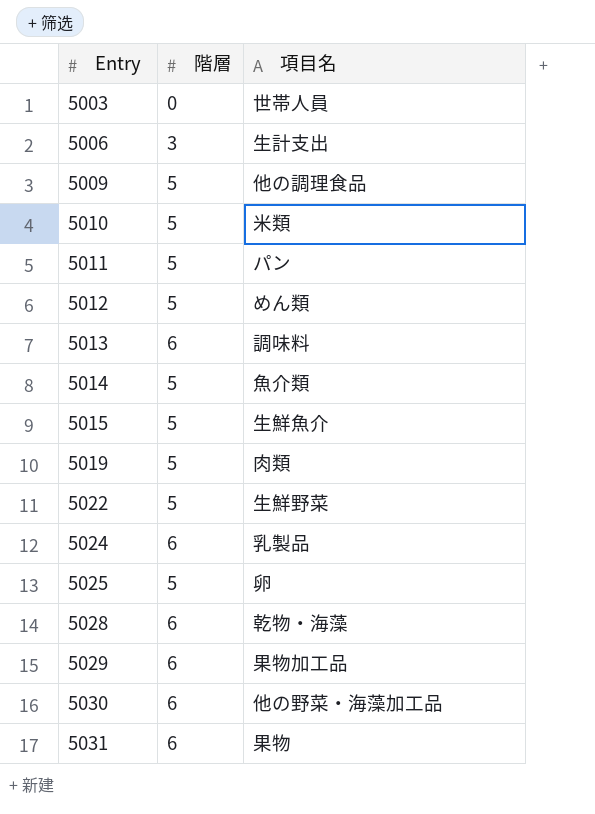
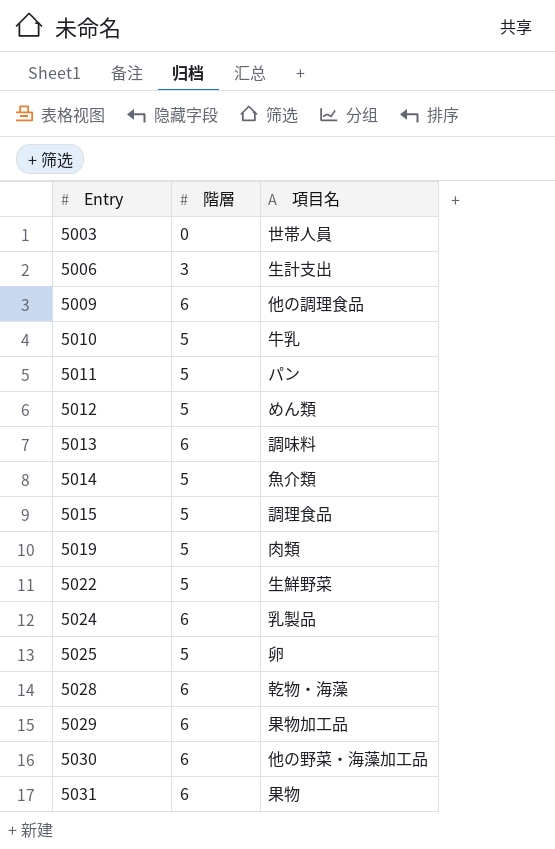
5009 | 階層: 5 -> 6
5010 | 項目名: 米類 -> 牛乳
5015 | 項目名: 生鮮魚介 -> 調理食品

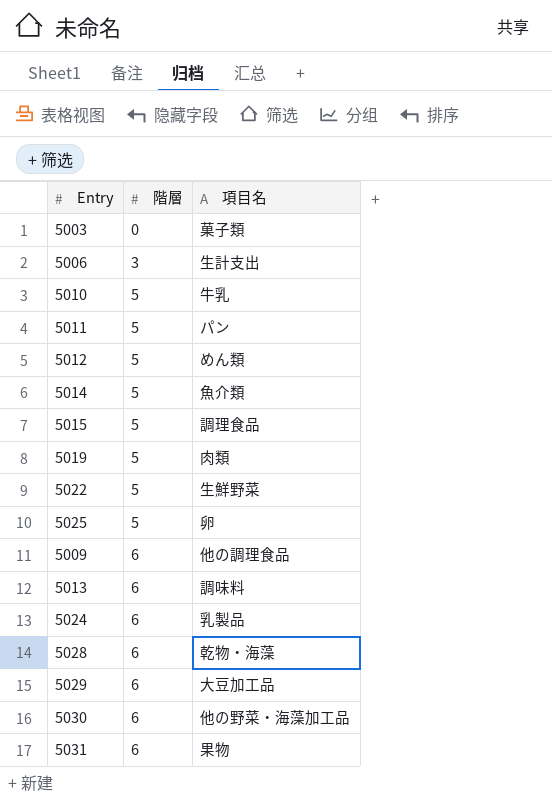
row order: Entry ascending -> 階層 ascending
5003 | 項目名: 世帯人員 -> 菓子類
5029 | 項目名: 果物加工品 -> 大豆加工品

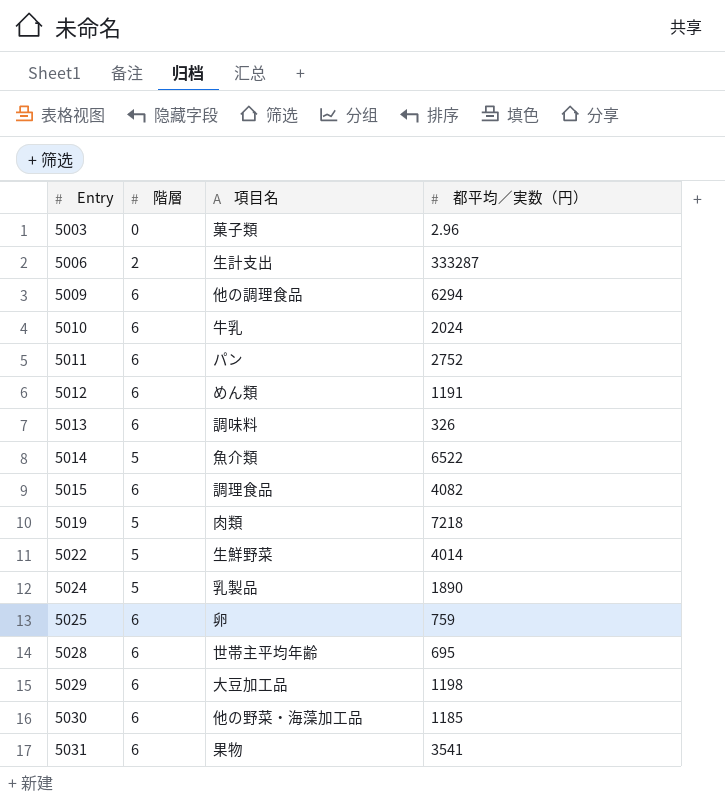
row order: 階層 ascending -> Entry ascending
column 都平均／実数（円） | position: none -> 4
5006 | 階層: 3 -> 2
5010 | 階層: 5 -> 6
5011 | 階層: 5 -> 6
5012 | 階層: 5 -> 6
5015 | 階層: 5 -> 6
5024 | 階層: 6 -> 5
5025 | 階層: 5 -> 6
5028 | 項目名: 乾物・海藻 -> 世帯主平均年齢

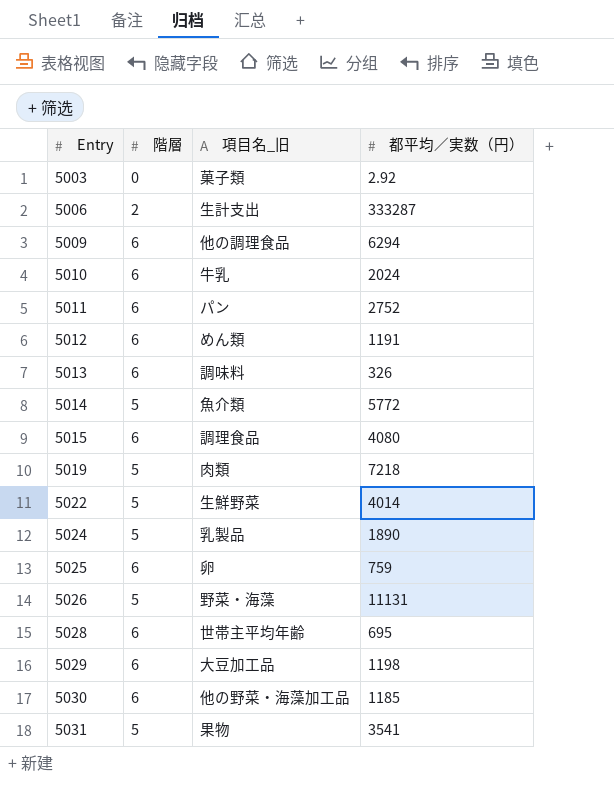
column name: 項目名 -> 項目名_旧
5003 | 都平均／実数（円）: 2.96 -> 2.92
5014 | 都平均／実数（円）: 6522 -> 5772
5015 | 都平均／実数（円）: 4082 -> 4080
row 5026: none -> 5 | 野菜・海藻 | 11131
5031 | 階層: 6 -> 5

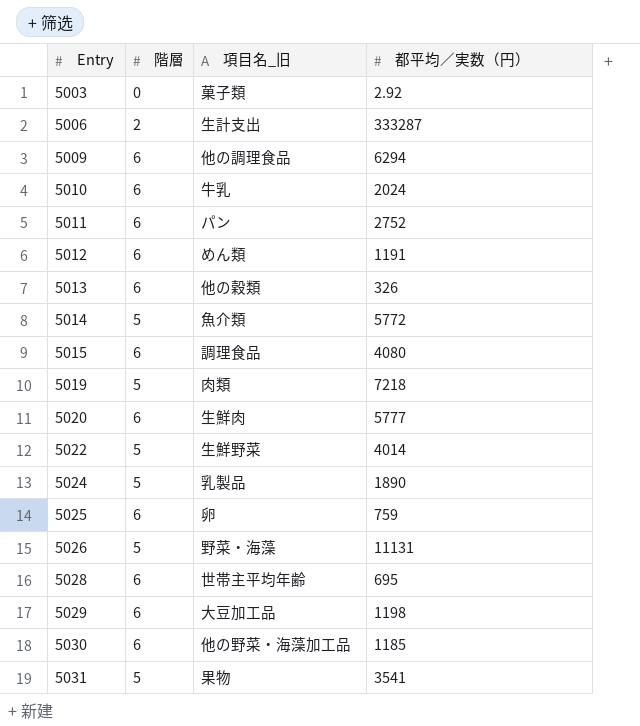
5013 | 項目名_旧: 調味料 -> 他の穀類
row 5020: none -> 6 | 生鮮肉 | 5777

